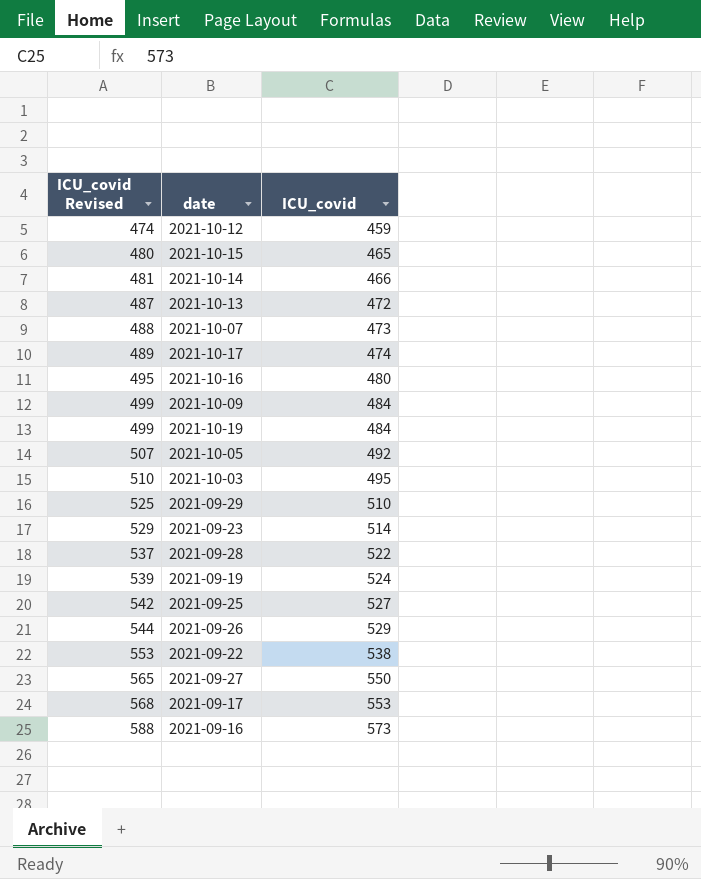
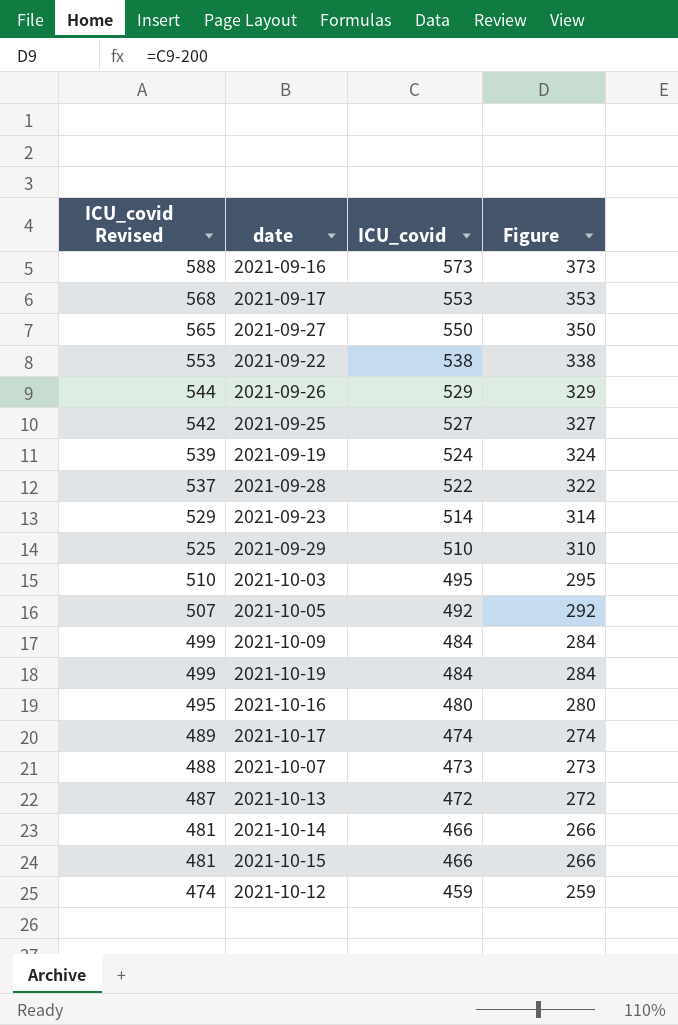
row order: ICU_covid Revised ascending -> ICU_covid Revised descending
column Figure | formula: none -> [ICU_covid] - 200
2021-10-15 | ICU_covid Revised: 480 -> 481
2021-10-15 | ICU_covid: 465 -> 466

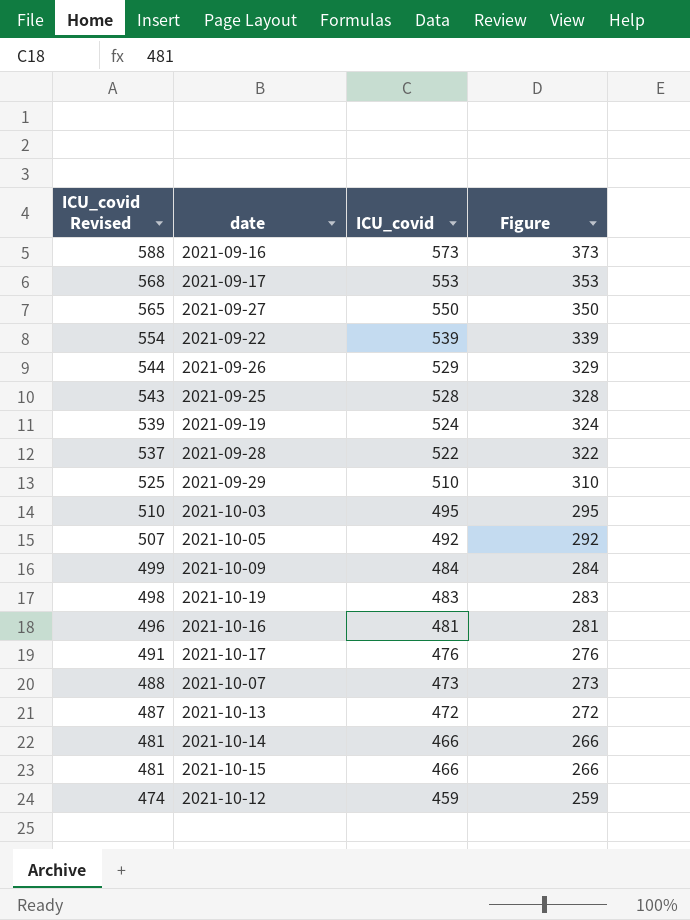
row 2021-09-23: 529 | 514 | 314 -> none
2021-09-22 | ICU_covid Revised: 553 -> 554
2021-09-22 | ICU_covid: 538 -> 539
2021-09-22 | Figure: 338 -> 339
2021-09-25 | ICU_covid Revised: 542 -> 543
2021-09-25 | ICU_covid: 527 -> 528
2021-09-25 | Figure: 327 -> 328
2021-10-19 | ICU_covid Revised: 499 -> 498
2021-10-19 | ICU_covid: 484 -> 483
2021-10-19 | Figure: 284 -> 283
2021-10-16 | ICU_covid Revised: 495 -> 496
2021-10-16 | ICU_covid: 480 -> 481
2021-10-16 | Figure: 280 -> 281
2021-10-17 | ICU_covid Revised: 489 -> 491
2021-10-17 | ICU_covid: 474 -> 476
2021-10-17 | Figure: 274 -> 276

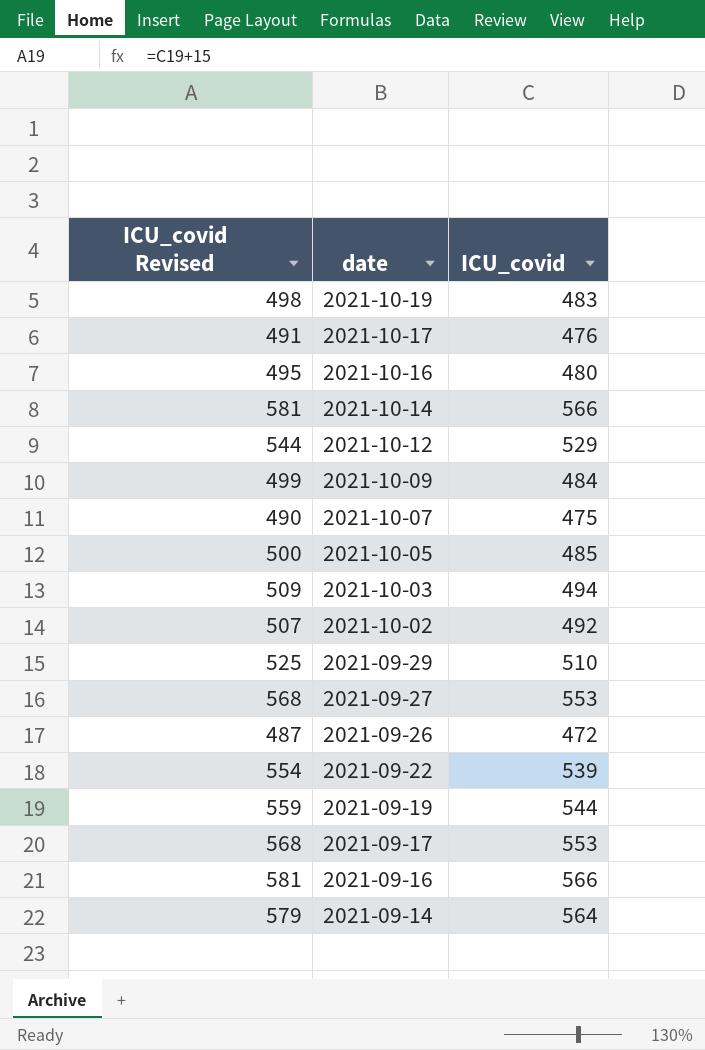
row order: ICU_covid Revised descending -> date descending
column Figure | formula: [ICU_covid] - 200 -> none
row 2021-09-25: 543 | 528 | 328 -> none
row 2021-09-28: 537 | 522 | 322 -> none
row 2021-10-13: 487 | 472 | 272 -> none
row 2021-10-15: 481 | 466 | 266 -> none
2021-10-16 | ICU_covid Revised: 496 -> 495
2021-10-16 | ICU_covid: 481 -> 480
2021-10-14 | ICU_covid Revised: 481 -> 581
2021-10-14 | ICU_covid: 466 -> 566
2021-10-12 | ICU_covid Revised: 474 -> 544
2021-10-12 | ICU_covid: 459 -> 529
2021-10-07 | ICU_covid Revised: 488 -> 490
2021-10-07 | ICU_covid: 473 -> 475
2021-10-05 | ICU_covid Revised: 507 -> 500
2021-10-05 | ICU_covid: 492 -> 485
2021-10-03 | ICU_covid Revised: 510 -> 509
2021-10-03 | ICU_covid: 495 -> 494
row 2021-10-02: none -> 507 | 492
2021-09-27 | ICU_covid Revised: 565 -> 568
2021-09-27 | ICU_covid: 550 -> 553
2021-09-26 | ICU_covid Revised: 544 -> 487
2021-09-26 | ICU_covid: 529 -> 472
2021-09-19 | ICU_covid Revised: 539 -> 559
2021-09-19 | ICU_covid: 524 -> 544
2021-09-16 | ICU_covid Revised: 588 -> 581
2021-09-16 | ICU_covid: 573 -> 566
row 2021-09-14: none -> 579 | 564

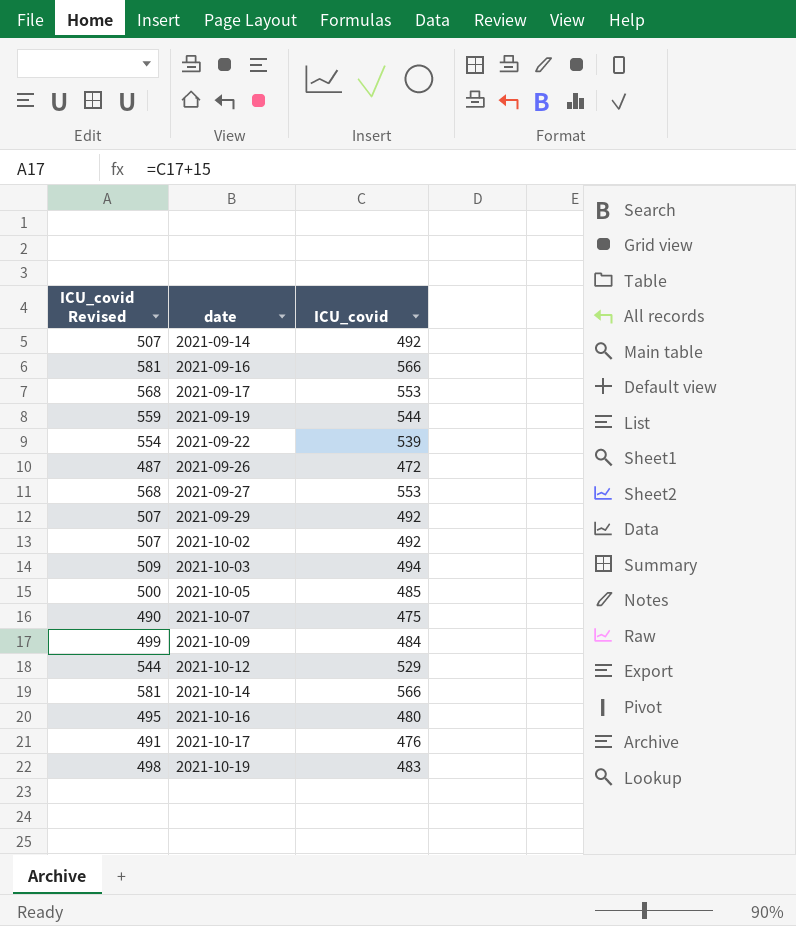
row order: date descending -> date ascending
2021-09-14 | ICU_covid Revised: 579 -> 507
2021-09-14 | ICU_covid: 564 -> 492
2021-09-29 | ICU_covid Revised: 525 -> 507
2021-09-29 | ICU_covid: 510 -> 492

